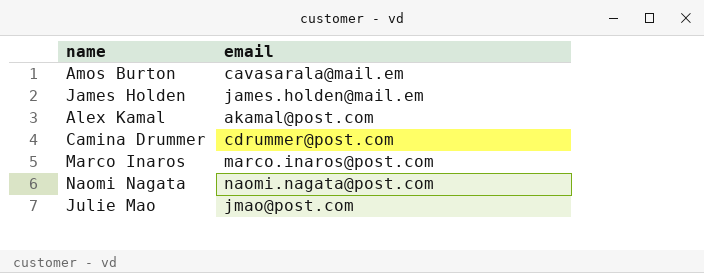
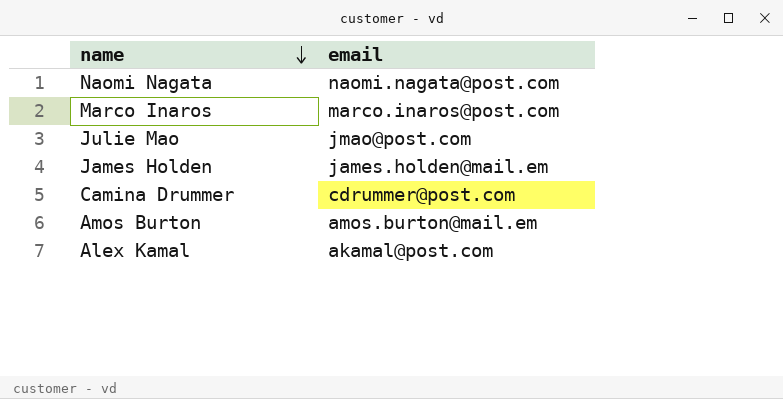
row order: none -> name descending
Amos Burton | email: cavasarala@mail.em -> amos.burton@mail.em

